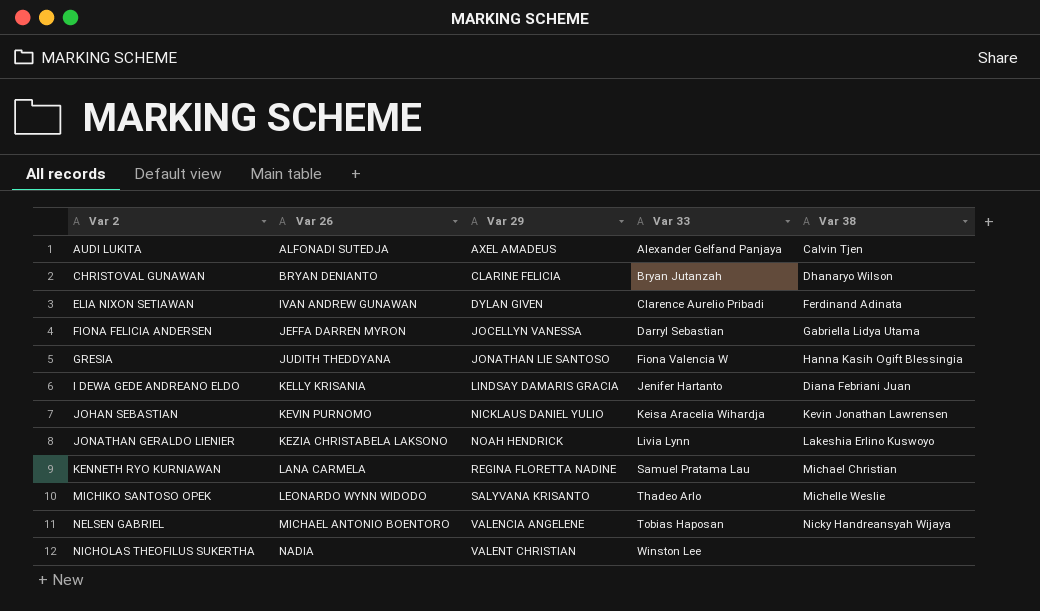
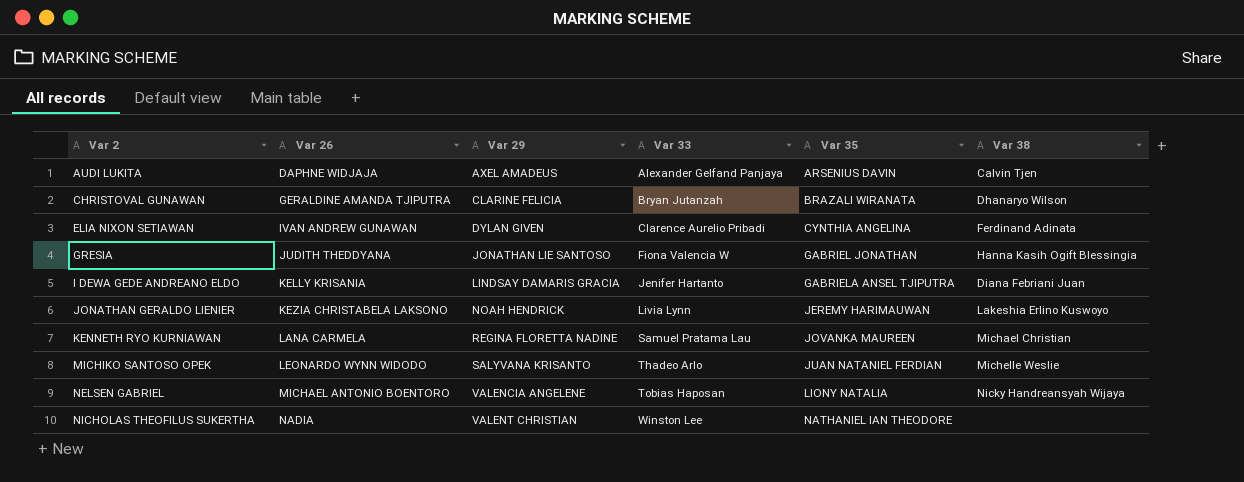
column Var 35 | position: none -> 5
row FIONA FELICIA ANDERSEN: JEFFA DARREN MYRON | JOCELLYN VANESSA | Darryl Sebastian | Gabriella Lidya Utama -> none
row JOHAN SEBASTIAN: KEVIN PURNOMO | NICKLAUS DANIEL YULIO | Keisa Aracelia Wihardja | Kevin Jonathan Lawrensen -> none
AUDI LUKITA | Var 26: ALFONADI SUTEDJA -> DAPHNE WIDJAJA
CHRISTOVAL GUNAWAN | Var 26: BRYAN DENIANTO -> GERALDINE AMANDA TJIPUTRA

